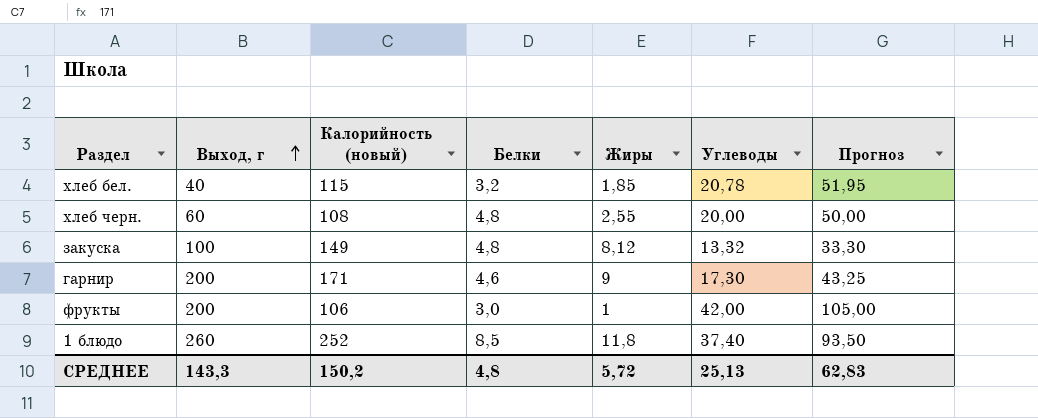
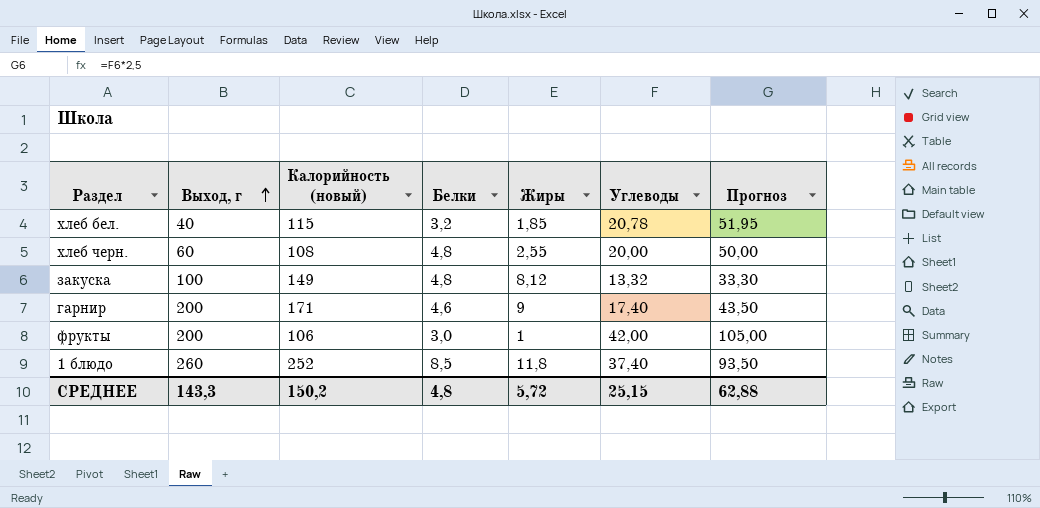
гарнир | Углеводы: 17,30 -> 17,40
гарнир | Прогноз: 43,25 -> 43,50
СРЕДНЕЕ | Углеводы: 25,13 -> 25,15
СРЕДНЕЕ | Прогноз: 62,83 -> 62,88

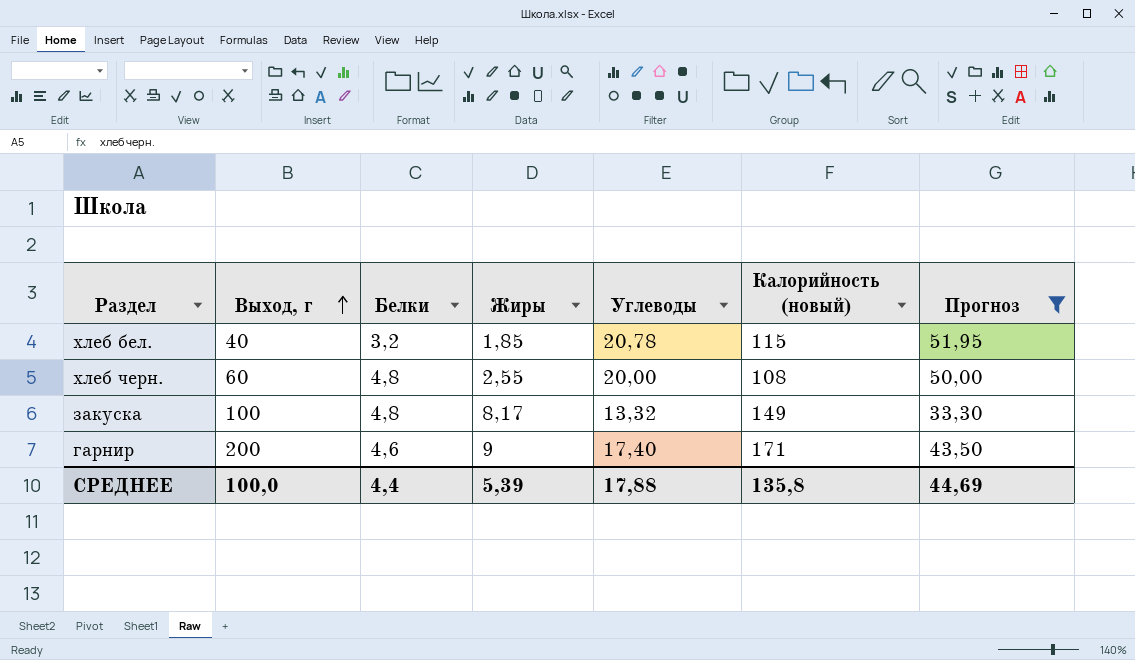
filter: none -> Прогноз <= 51,95
column Калорийность (новый) | position: 3 -> 6
закуска | Жиры: 8,12 -> 8,17
СРЕДНЕЕ | Выход, г: 143,3 -> 100,0
СРЕДНЕЕ | Белки: 4,8 -> 4,4
СРЕДНЕЕ | Жиры: 5,72 -> 5,39
СРЕДНЕЕ | Углеводы: 25,15 -> 17,88
СРЕДНЕЕ | Калорийность (новый): 150,2 -> 135,8
СРЕДНЕЕ | Прогноз: 62,88 -> 44,69

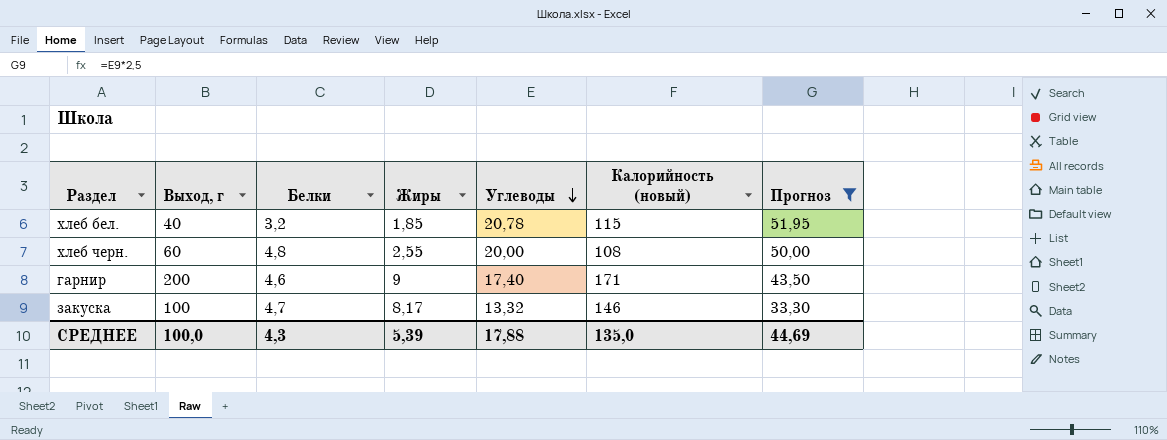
row order: Выход, г ascending -> Углеводы descending
закуска | Белки: 4,8 -> 4,7
закуска | Калорийность (новый): 149 -> 146
СРЕДНЕЕ | Белки: 4,4 -> 4,3
СРЕДНЕЕ | Калорийность (новый): 135,8 -> 135,0

